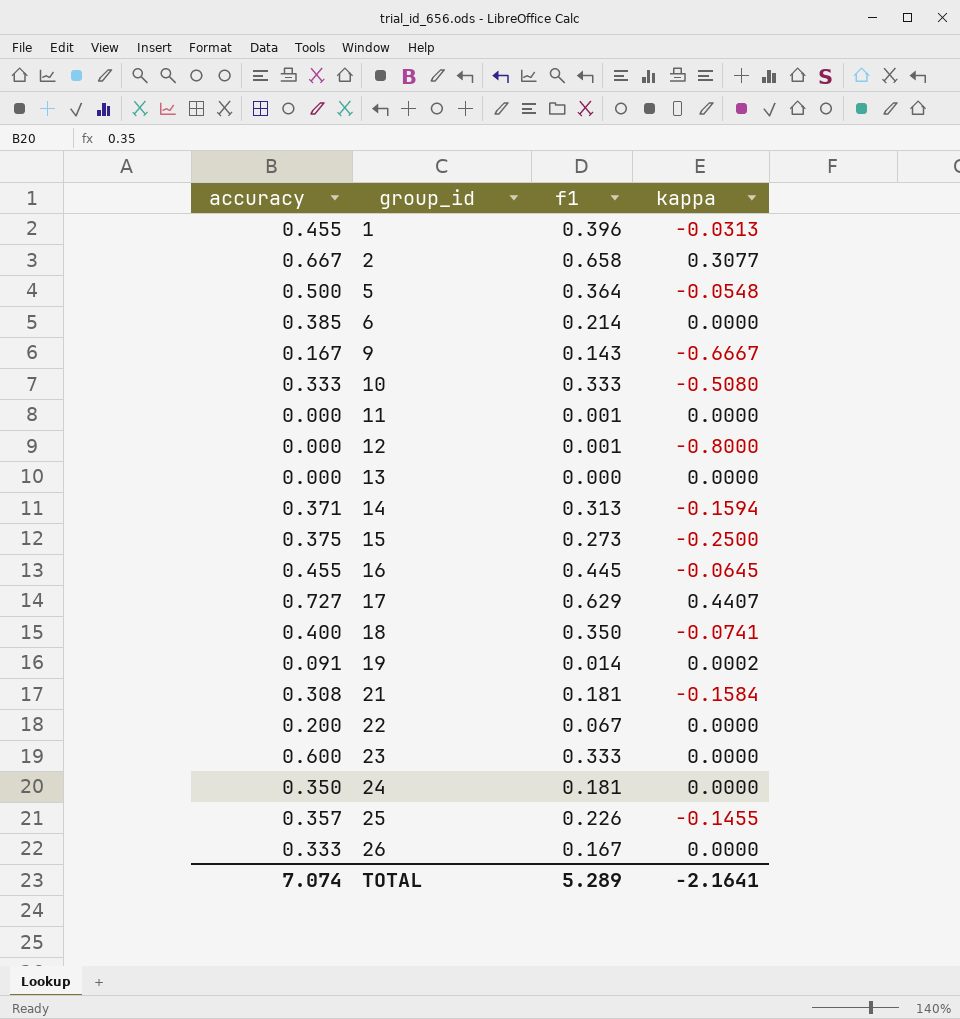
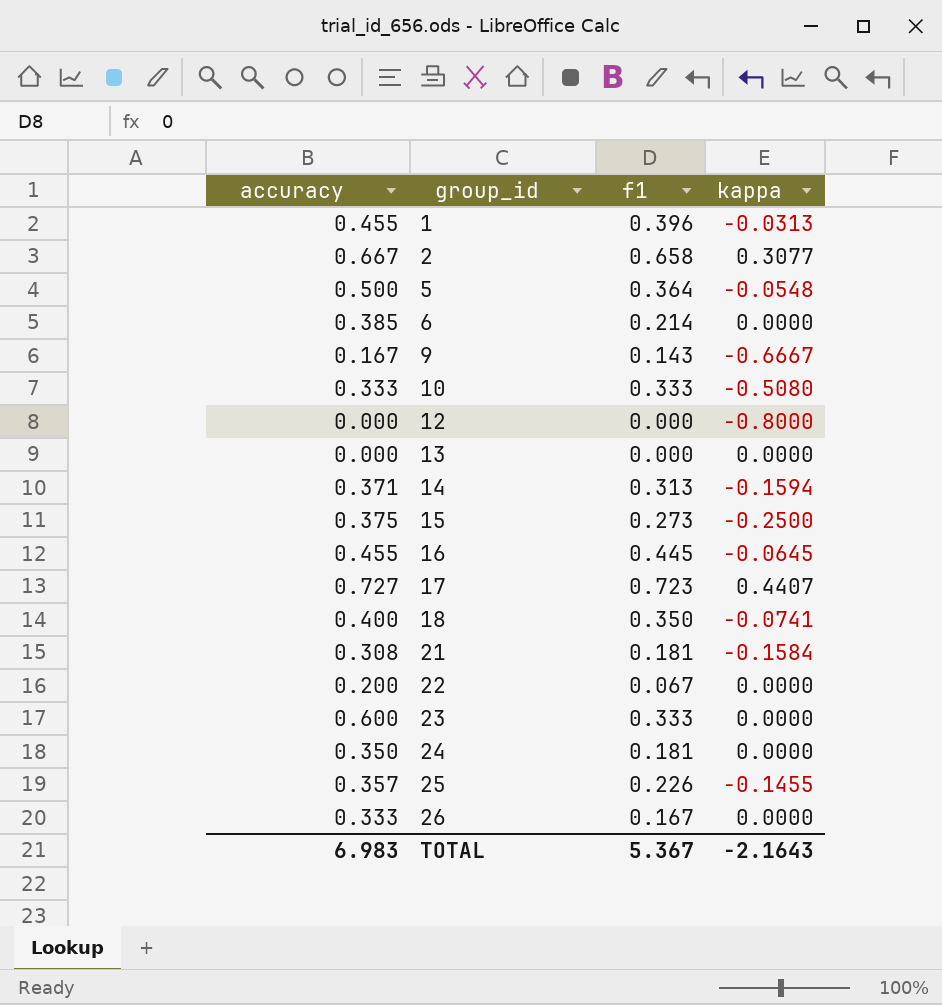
row 11: 0.000 | 0.001 | 0.0000 -> none
row 19: 0.091 | 0.014 | 0.0002 -> none
12 | f1: 0.001 -> 0.000
17 | f1: 0.629 -> 0.723
TOTAL | accuracy: 7.074 -> 6.983
TOTAL | f1: 5.289 -> 5.367
TOTAL | kappa: -2.1641 -> -2.1643

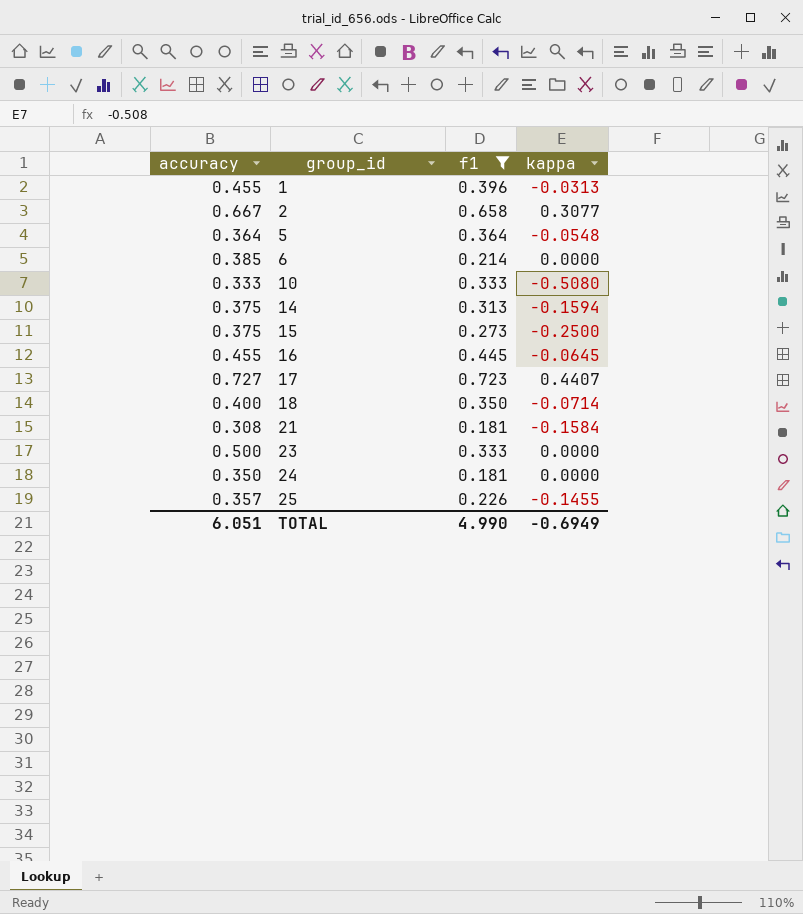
filter: none -> f1 >= 0.181
5 | accuracy: 0.500 -> 0.364
14 | accuracy: 0.371 -> 0.375
18 | kappa: -0.0741 -> -0.0714
23 | accuracy: 0.600 -> 0.500
TOTAL | accuracy: 6.983 -> 6.051
TOTAL | f1: 5.367 -> 4.990
TOTAL | kappa: -2.1643 -> -0.6949

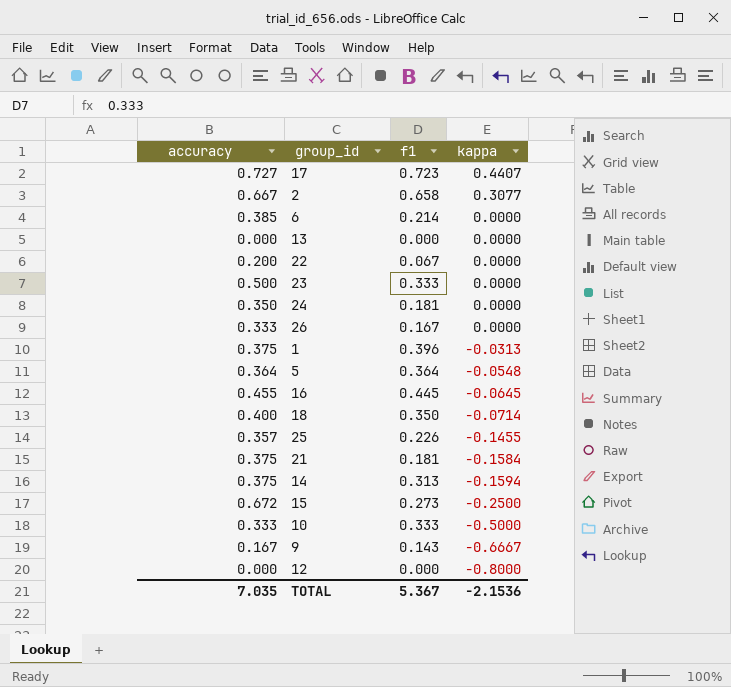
filter: f1 >= 0.181 -> none
row order: group_id ascending -> kappa descending
1 | accuracy: 0.455 -> 0.375
21 | accuracy: 0.308 -> 0.375
15 | accuracy: 0.375 -> 0.672
10 | kappa: -0.5080 -> -0.5000
TOTAL | accuracy: 6.051 -> 7.035
TOTAL | f1: 4.990 -> 5.367
TOTAL | kappa: -0.6949 -> -2.1536

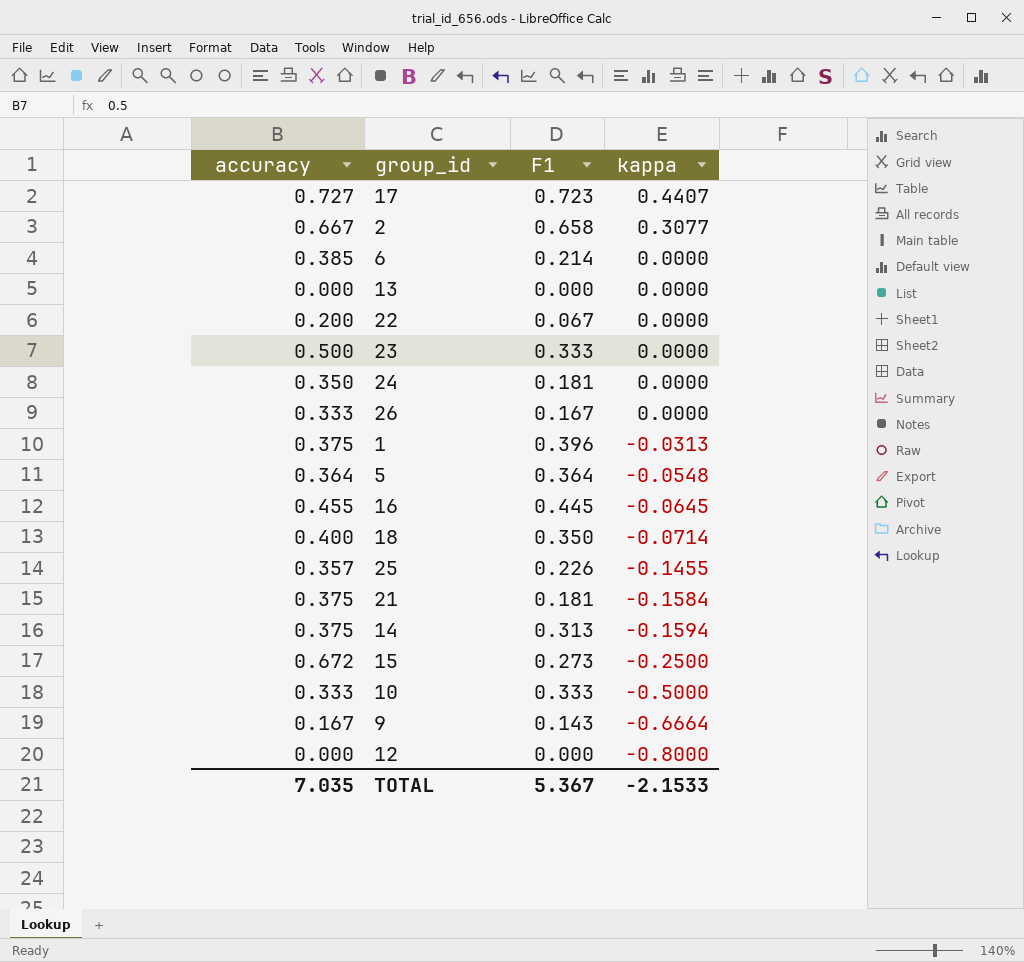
column name: f1 -> F1
9 | kappa: -0.6667 -> -0.6664
TOTAL | kappa: -2.1536 -> -2.1533

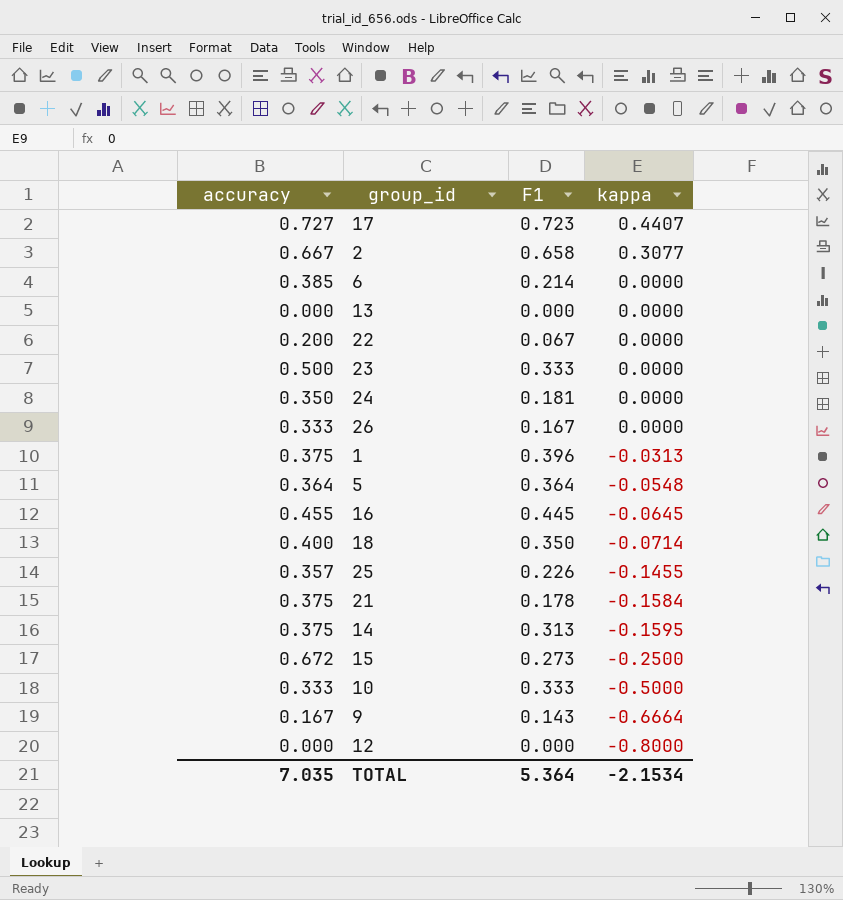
21 | F1: 0.181 -> 0.178
14 | kappa: -0.1594 -> -0.1595
TOTAL | F1: 5.367 -> 5.364
TOTAL | kappa: -2.1533 -> -2.1534

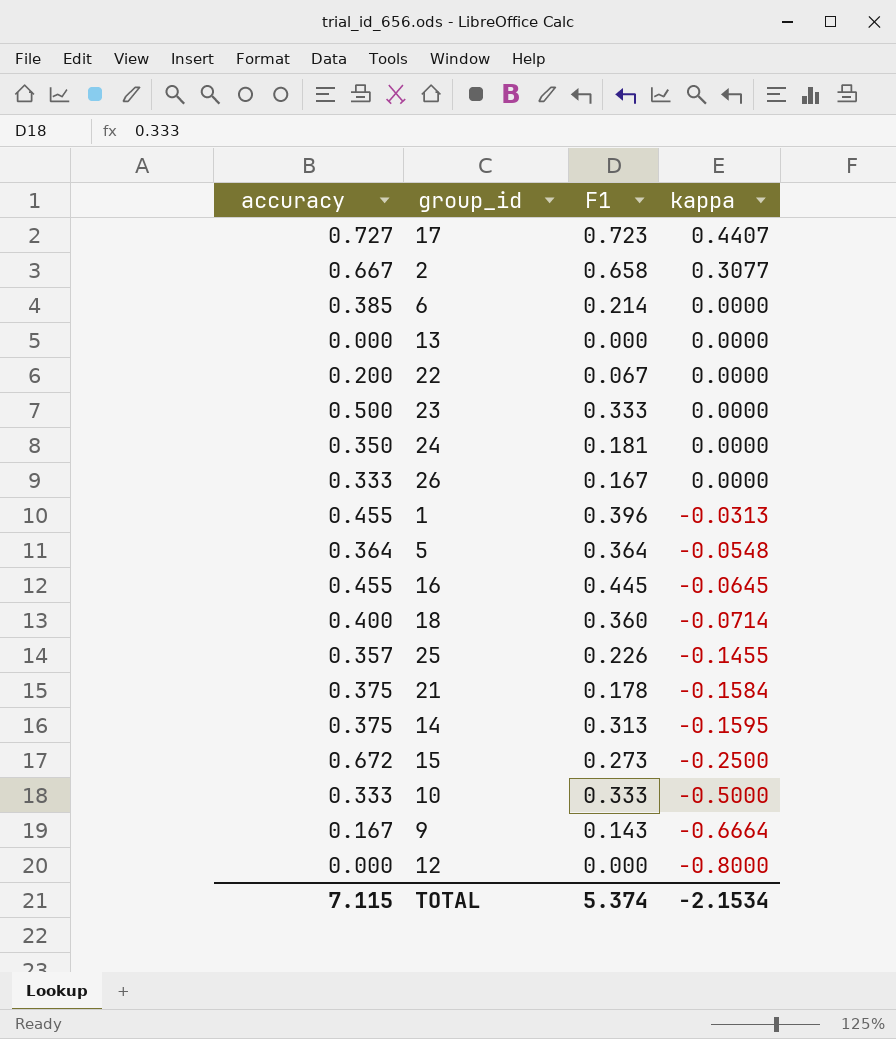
1 | accuracy: 0.375 -> 0.455
18 | F1: 0.350 -> 0.360
TOTAL | accuracy: 7.035 -> 7.115
TOTAL | F1: 5.364 -> 5.374

